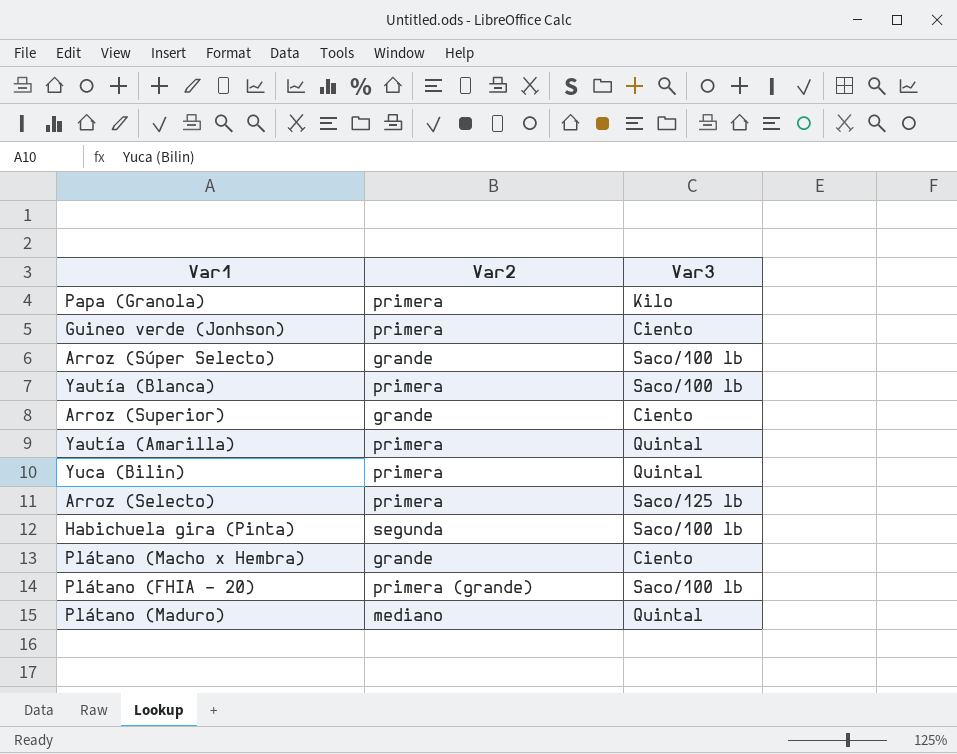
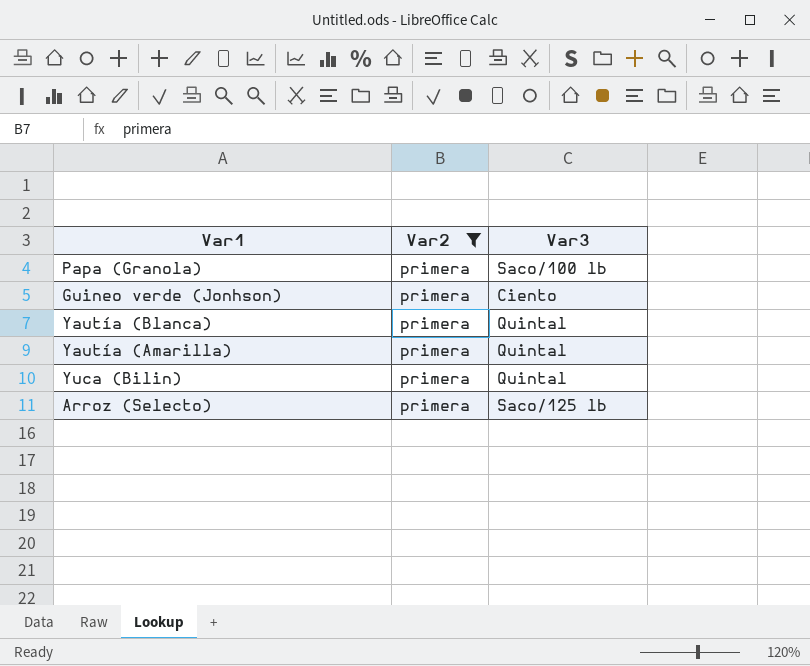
filter: none -> Var2 = primera
Papa (Granola) | Var3: Kilo -> Saco/100 lb
Yautía (Blanca) | Var3: Saco/100 lb -> Quintal

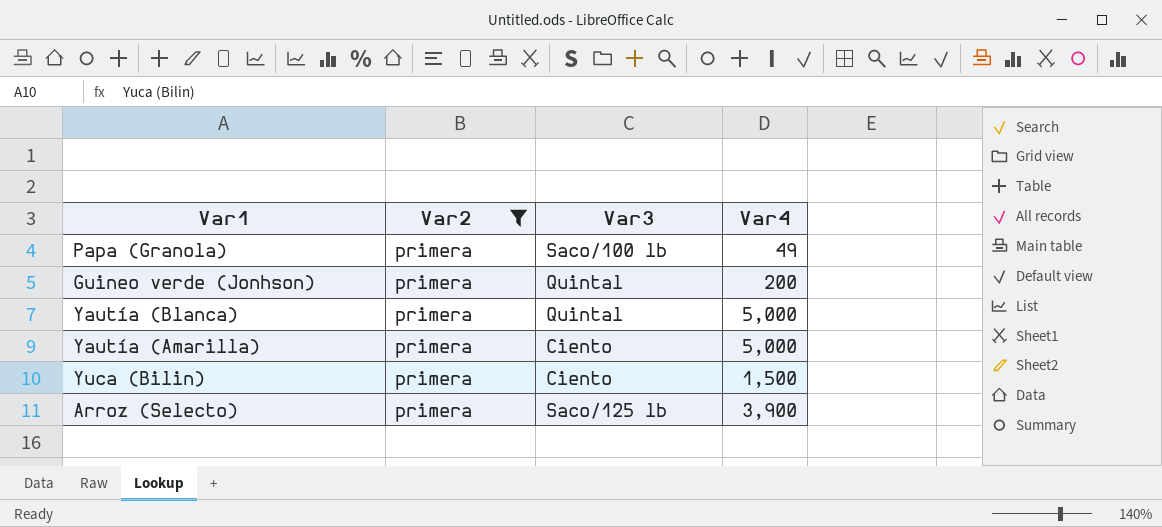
column Var4 | position: none -> 4
Guineo verde (Jonhson) | Var3: Ciento -> Quintal
Yautía (Amarilla) | Var3: Quintal -> Ciento
Yuca (Bilin) | Var3: Quintal -> Ciento

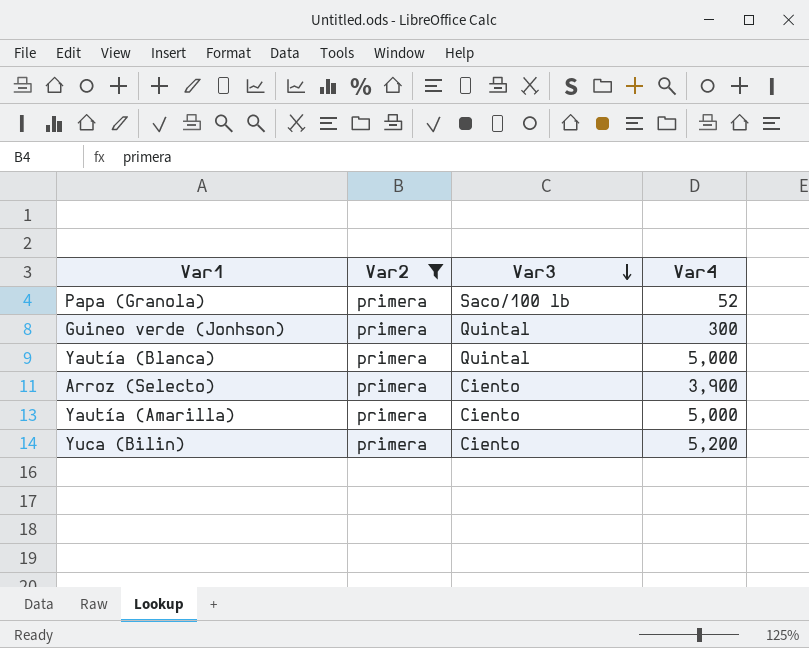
row order: none -> Var3 descending
Papa (Granola) | Var4: 49 -> 52
Guineo verde (Jonhson) | Var4: 200 -> 300
Arroz (Selecto) | Var3: Saco/125 lb -> Ciento
Yuca (Bilin) | Var4: 1,500 -> 5,200

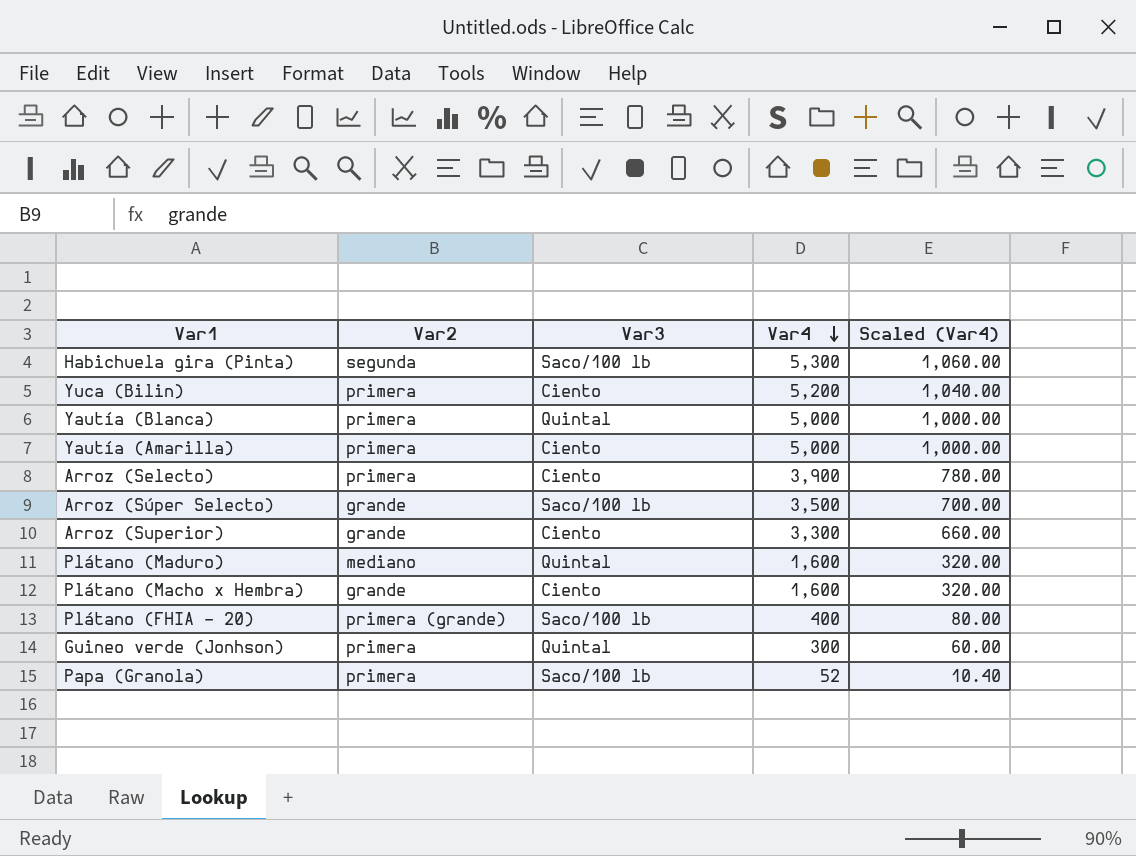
filter: Var2 = primera -> none
row order: Var3 descending -> Var4 descending
column Scaled (Var4) | formula: none -> [Var4] * 0.2

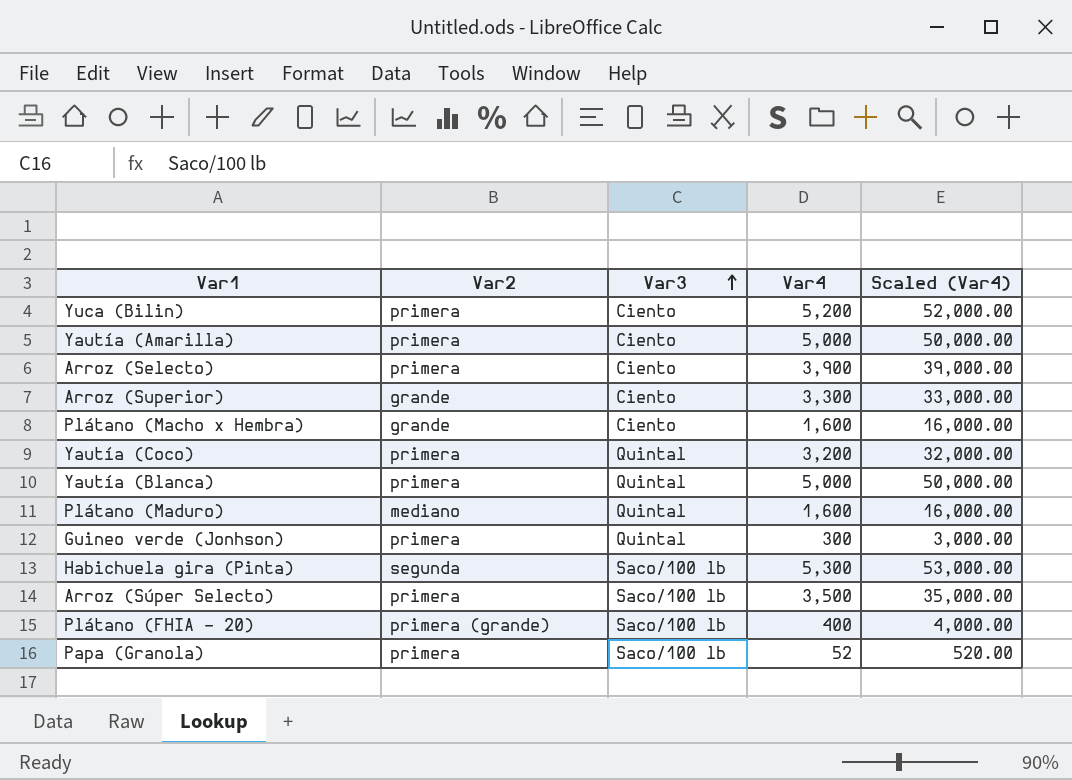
row order: Var4 descending -> Var3 ascending
column Scaled (Var4) | formula: [Var4] * 0.2 -> [Var4] * 10
row Yautía (Coco): none -> primera | Quintal | 3,200 | 32,000.00
Arroz (Súper Selecto) | Var2: grande -> primera

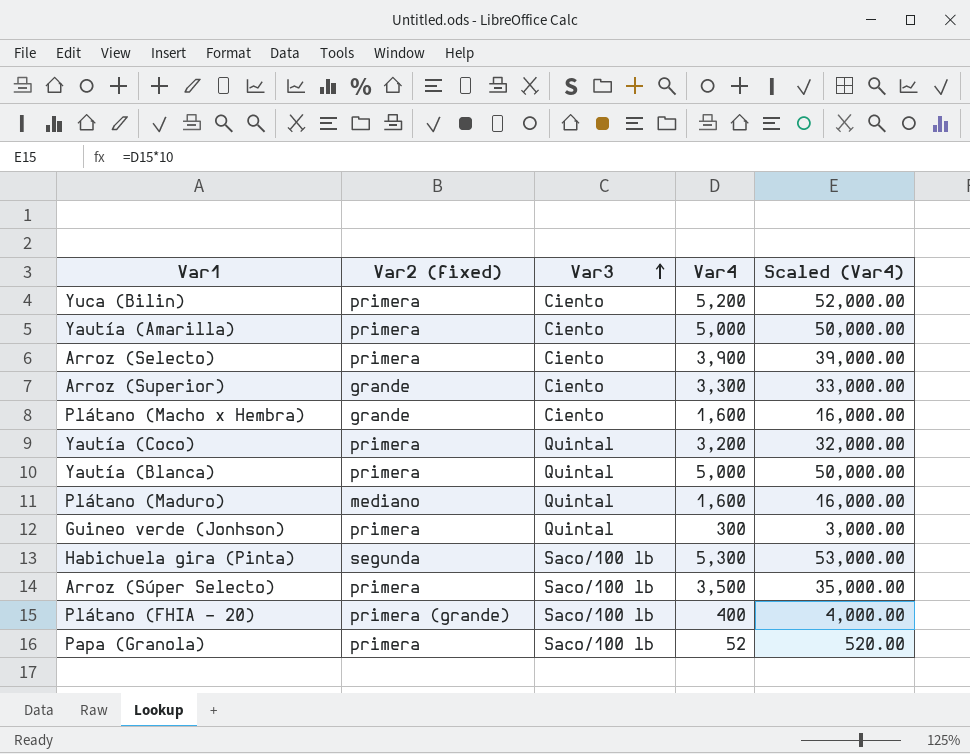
column name: Var2 -> Var2 (fixed)

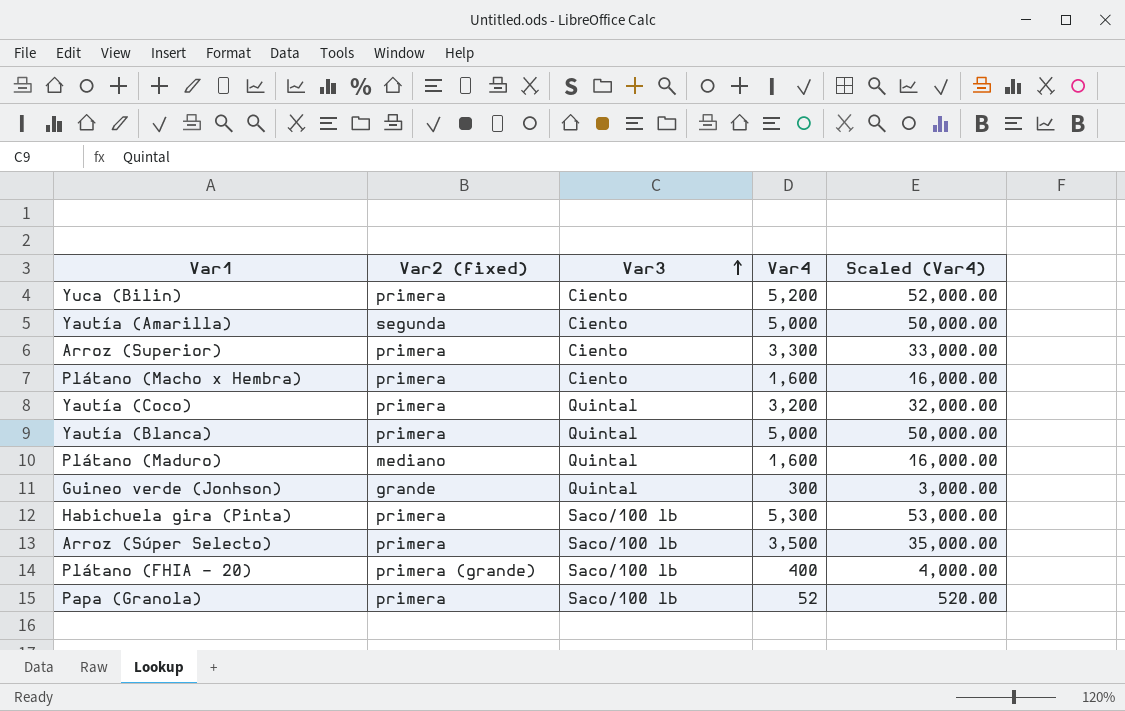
row Arroz (Selecto): primera | Ciento | 3,900 | 39,000.00 -> none
Yautía (Amarilla) | Var2 (fixed): primera -> segunda
Arroz (Superior) | Var2 (fixed): grande -> primera
Plátano (Macho x Hembra) | Var2 (fixed): grande -> primera
Guineo verde (Jonhson) | Var2 (fixed): primera -> grande
Habichuela gira (Pinta) | Var2 (fixed): segunda -> primera

